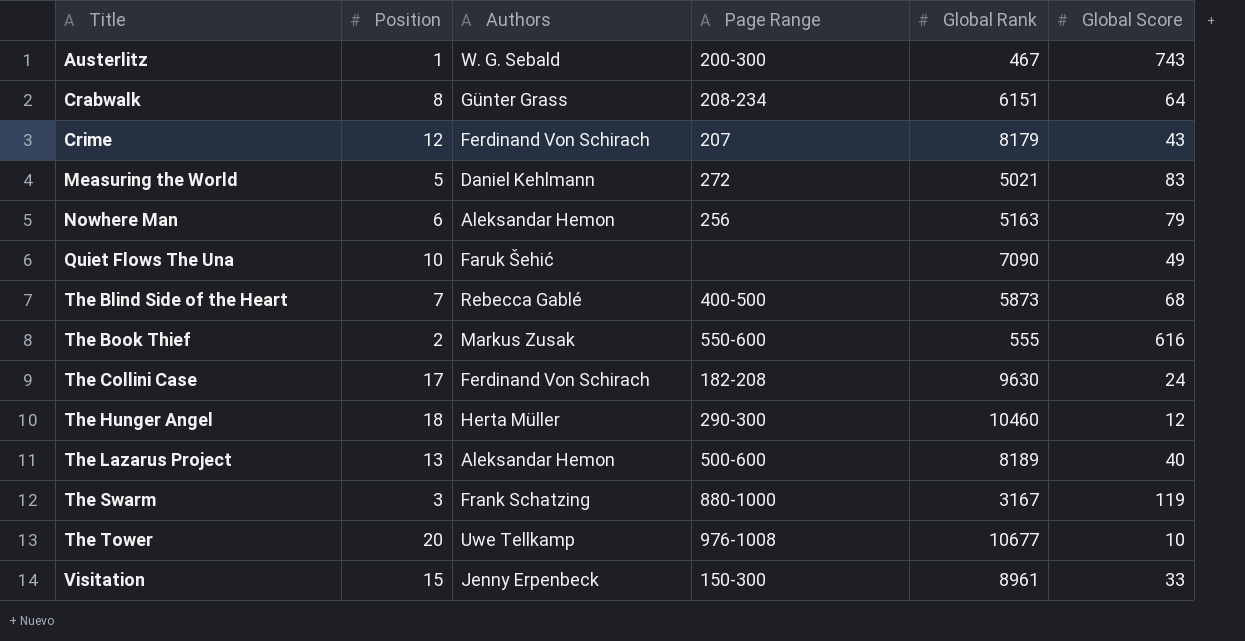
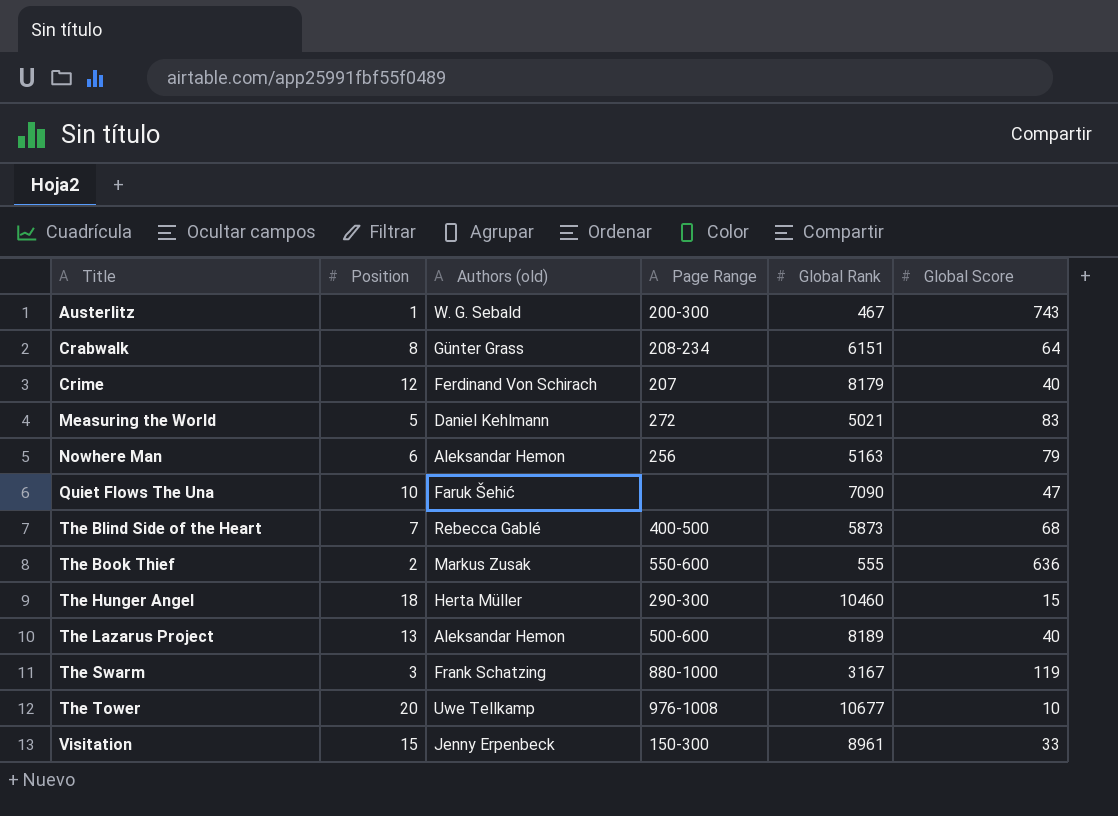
column name: Authors -> Authors (old)
row The Collini Case: 17 | Ferdinand Von Schirach | 182-208 | 9630 | 24 -> none
Crime | Global Score: 43 -> 40
Quiet Flows The Una | Global Score: 49 -> 47
The Book Thief | Global Score: 616 -> 636
The Hunger Angel | Global Score: 12 -> 15

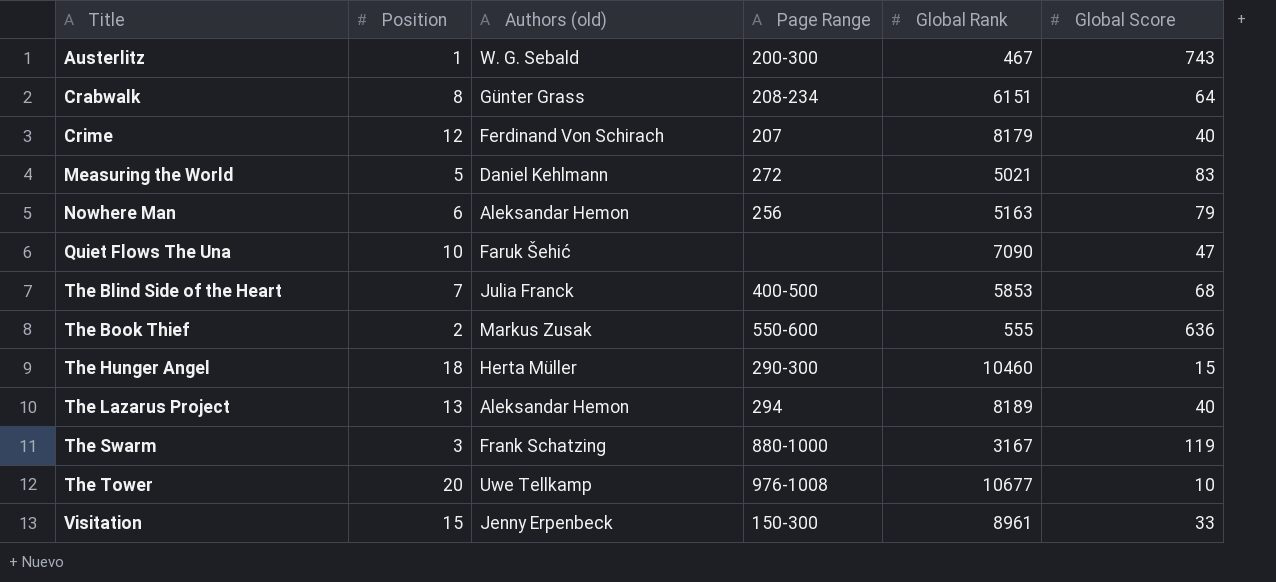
The Blind Side of the Heart | Authors (old): Rebecca Gablé -> Julia Franck
The Blind Side of the Heart | Global Rank: 5873 -> 5853
The Lazarus Project | Page Range: 500-600 -> 294

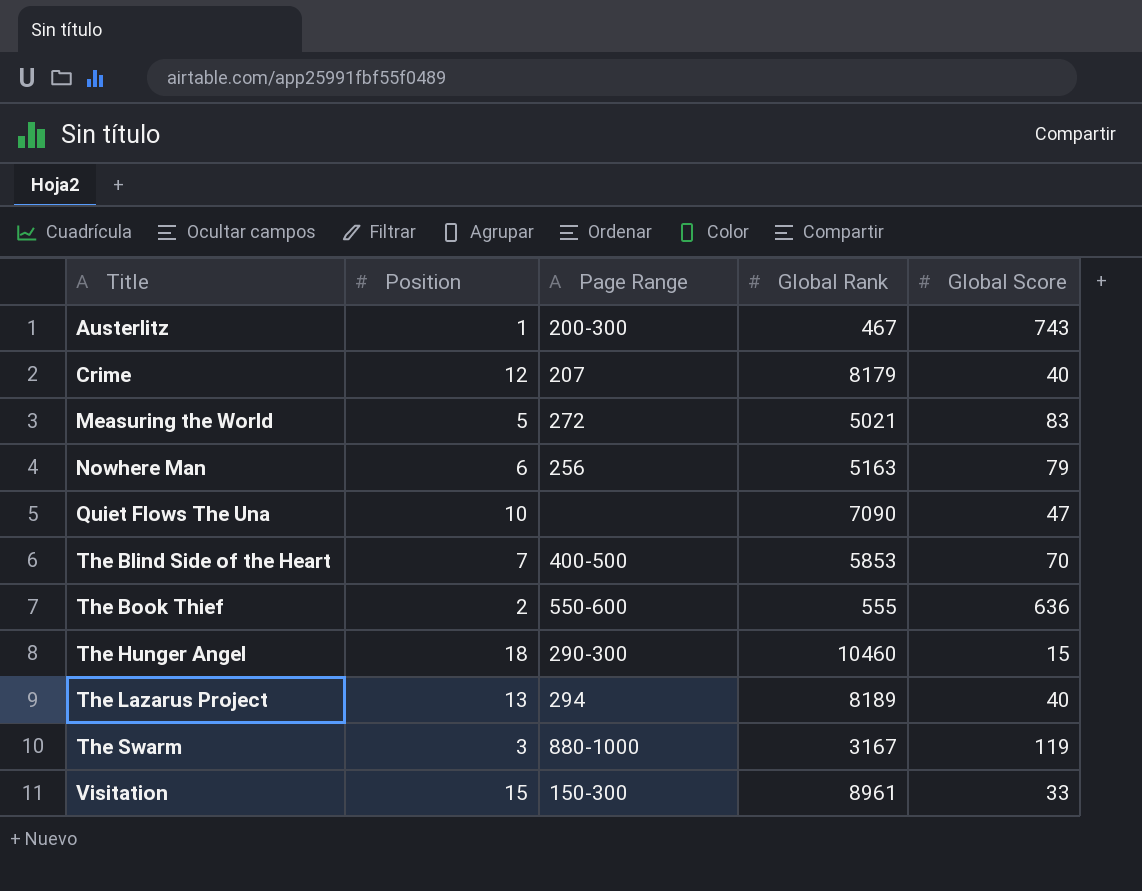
column Authors (old) | position: 3 -> none
row Crabwalk: 8 | Günter Grass | 208-234 | 6151 | 64 -> none
row The Tower: 20 | Uwe Tellkamp | 976-1008 | 10677 | 10 -> none
The Blind Side of the Heart | Global Score: 68 -> 70

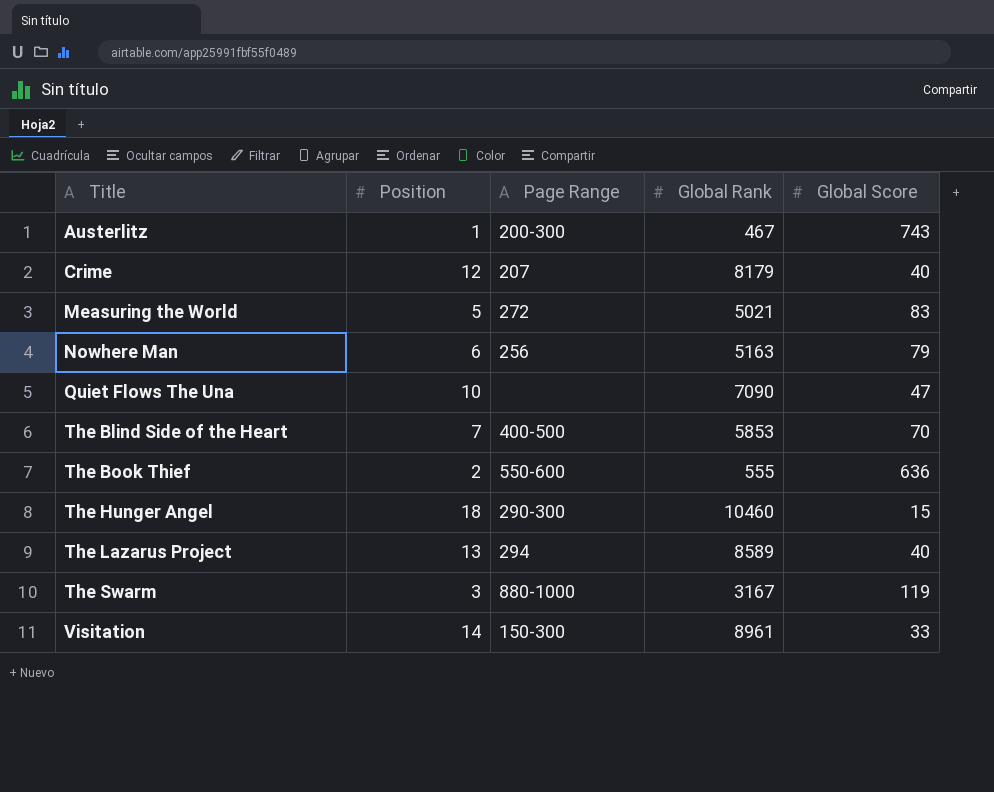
The Lazarus Project | Global Rank: 8189 -> 8589
Visitation | Position: 15 -> 14

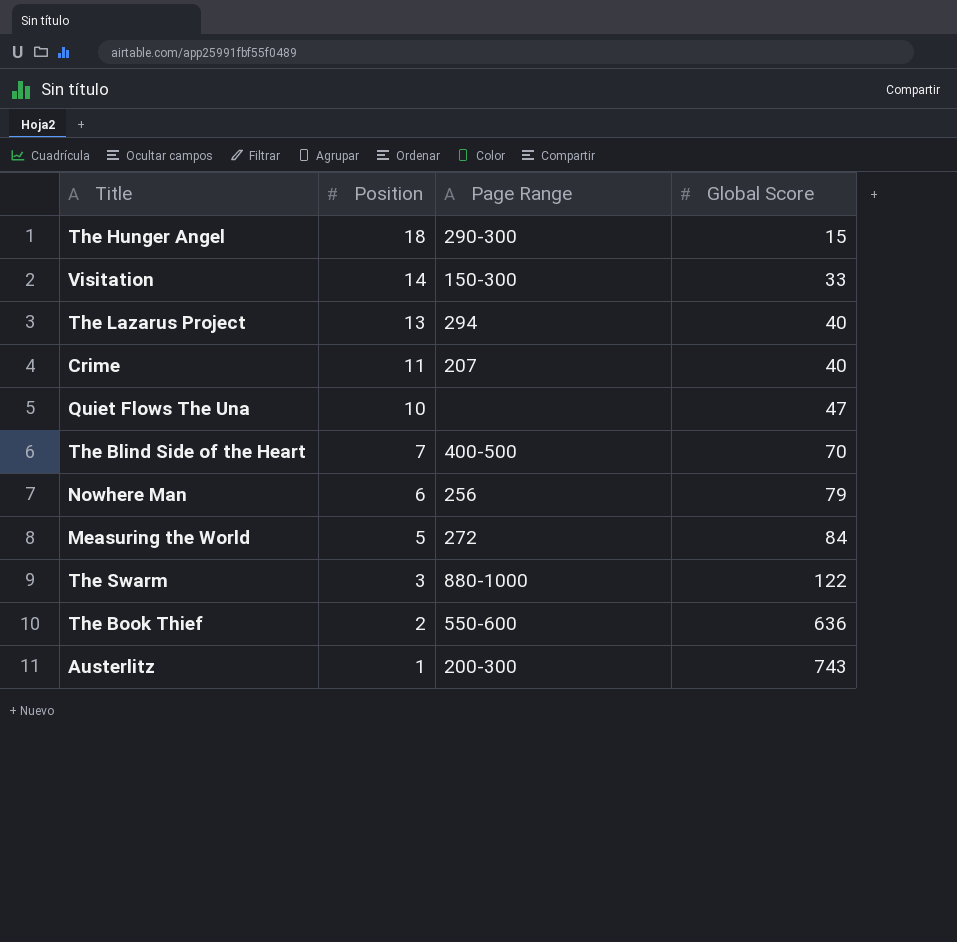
row order: Title ascending -> Position descending
column Global Rank | position: 4 -> none
Crime | Position: 12 -> 11
Measuring the World | Global Score: 83 -> 84
The Swarm | Global Score: 119 -> 122

